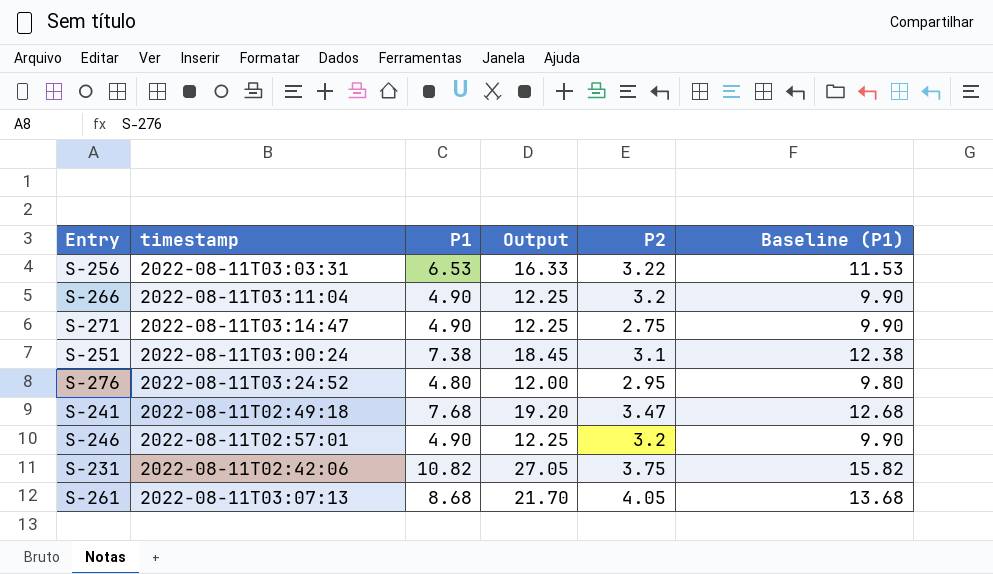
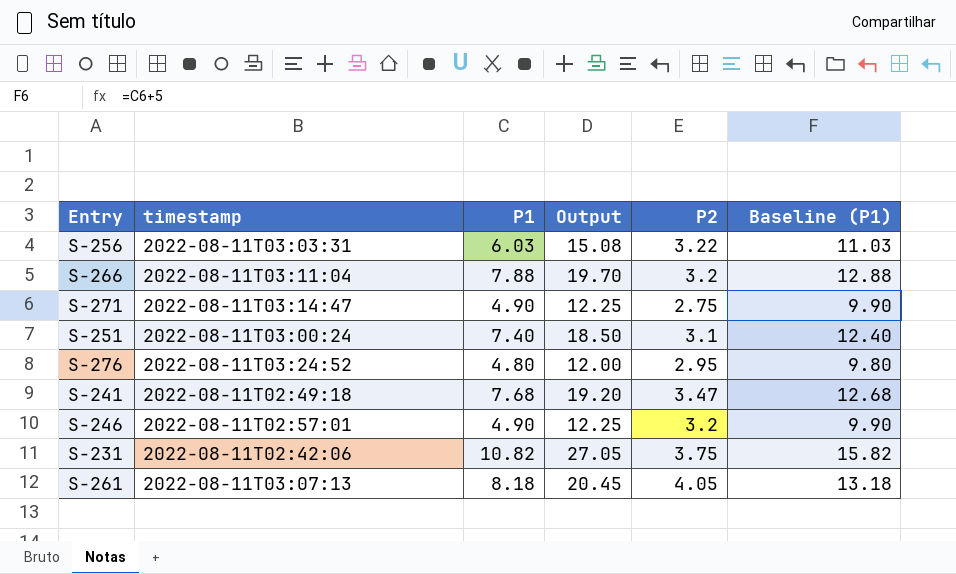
S-256 | P1: 6.53 -> 6.03
S-256 | Output: 16.33 -> 15.08
S-256 | Baseline (P1): 11.53 -> 11.03
S-266 | P1: 4.90 -> 7.88
S-266 | Output: 12.25 -> 19.70
S-266 | Baseline (P1): 9.90 -> 12.88
S-251 | P1: 7.38 -> 7.40
S-251 | Output: 18.45 -> 18.50
S-251 | Baseline (P1): 12.38 -> 12.40
S-261 | P1: 8.68 -> 8.18
S-261 | Output: 21.70 -> 20.45
S-261 | Baseline (P1): 13.68 -> 13.18

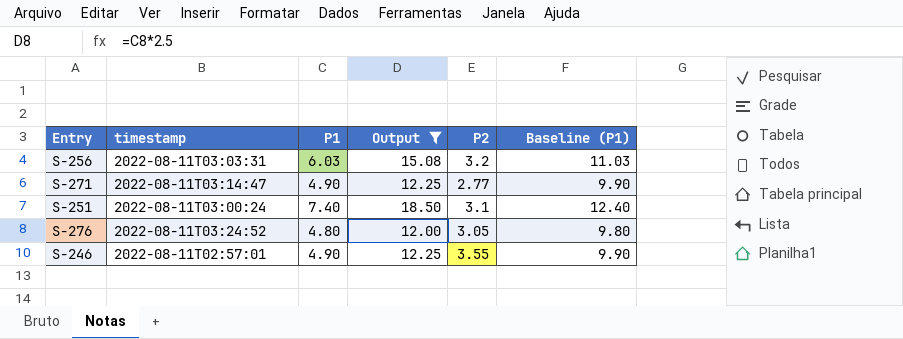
filter: none -> Output <= 18.50
S-256 | P2: 3.22 -> 3.2
S-271 | P2: 2.75 -> 2.77
S-276 | P2: 2.95 -> 3.05
S-246 | P2: 3.2 -> 3.55

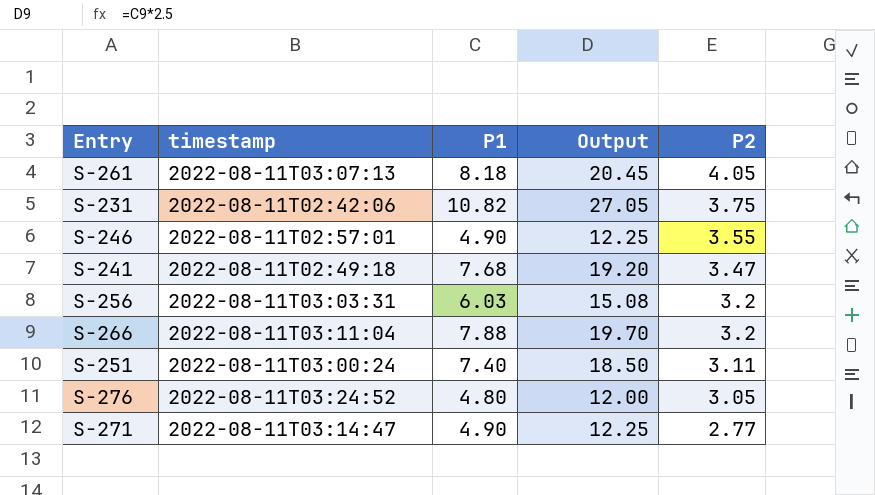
filter: Output <= 18.50 -> none
row order: none -> P2 descending
column Baseline (P1) | formula: [P1] + 5 -> none
S-251 | P2: 3.1 -> 3.11

